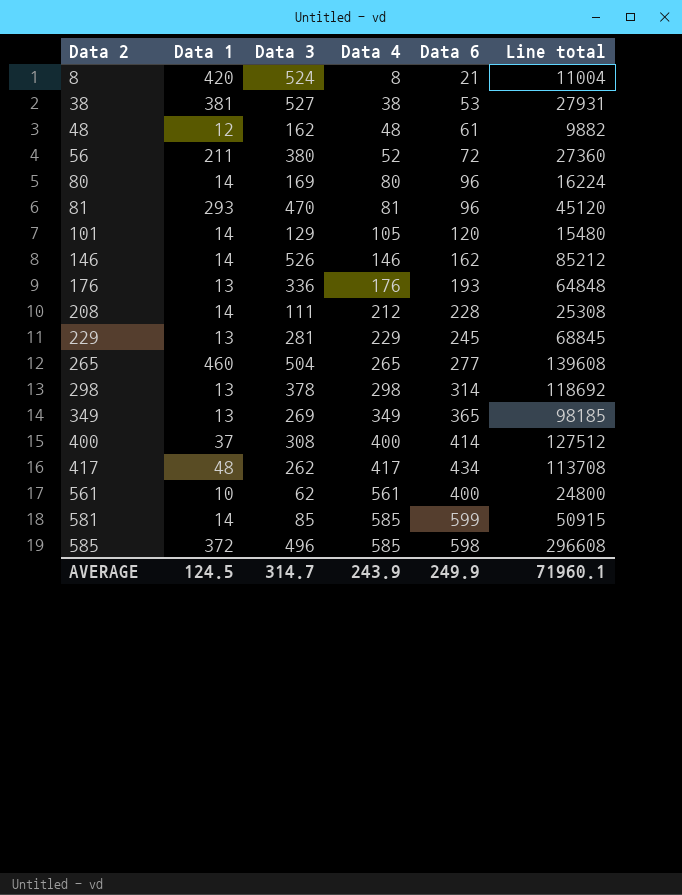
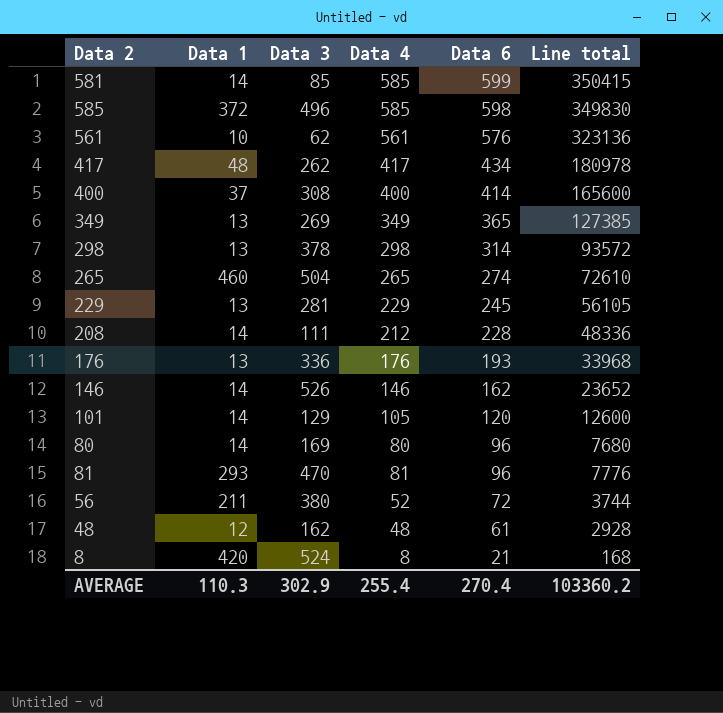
row order: Data 2 ascending -> Data 6 descending
column Line total | formula: [Data 3] * [Data 6] -> [Data 4] * [Data 6]
row 38: 381 | 527 | 38 | 53 | 27931 -> none
561 | Data 6: 400 -> 576
265 | Data 6: 277 -> 274
AVERAGE | Data 1: 124.5 -> 110.3
AVERAGE | Data 3: 314.7 -> 302.9
AVERAGE | Data 4: 243.9 -> 255.4
AVERAGE | Data 6: 249.9 -> 270.4
AVERAGE | Line total: 71960.1 -> 103360.2

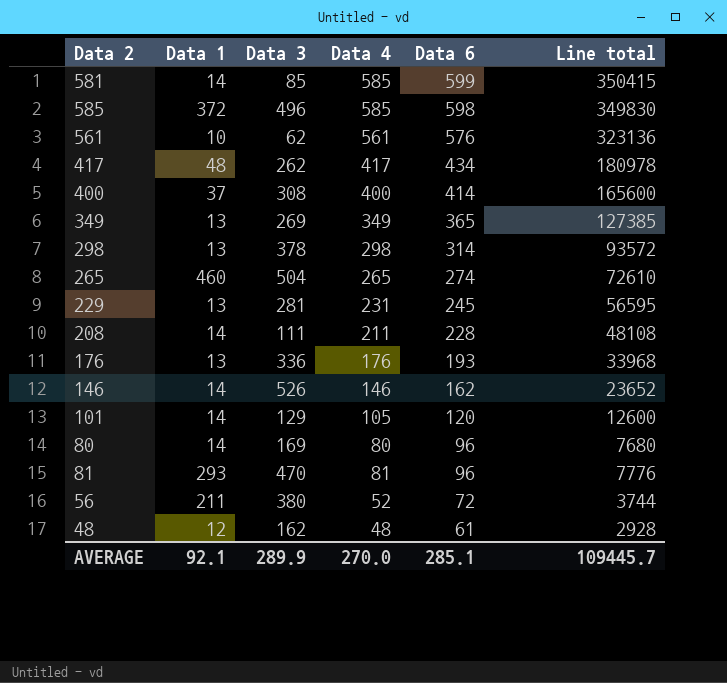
row 8: 420 | 524 | 8 | 21 | 168 -> none
229 | Data 4: 229 -> 231
229 | Line total: 56105 -> 56595
208 | Data 4: 212 -> 211
208 | Line total: 48336 -> 48108
AVERAGE | Data 1: 110.3 -> 92.1
AVERAGE | Data 3: 302.9 -> 289.9
AVERAGE | Data 4: 255.4 -> 270.0
AVERAGE | Data 6: 270.4 -> 285.1
AVERAGE | Line total: 103360.2 -> 109445.7

